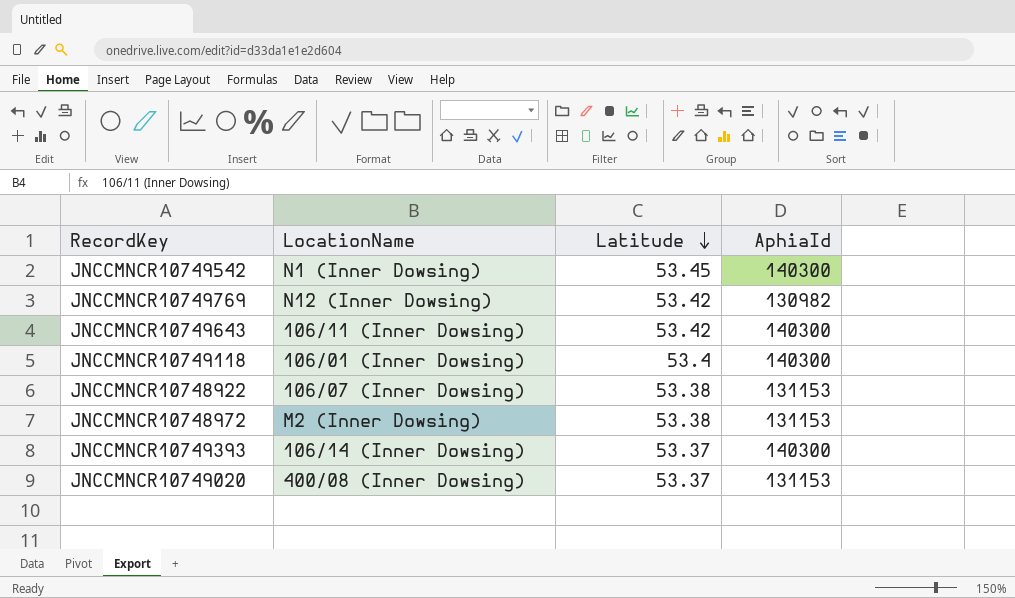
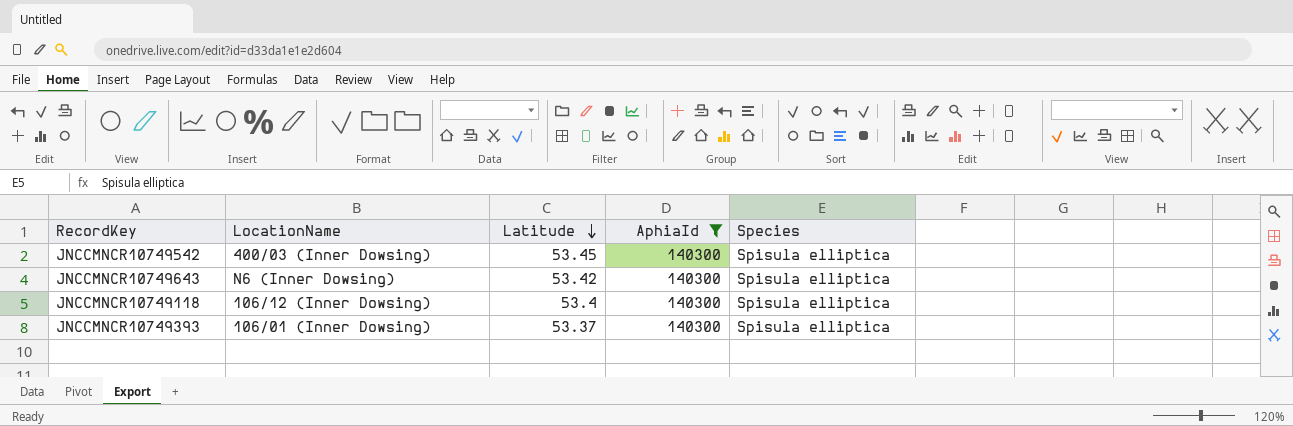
filter: none -> AphiaId = 140300
column Species | position: none -> 5
JNCCMNCR10749542 | LocationName: N1 (Inner Dowsing) -> 400/03 (Inner Dowsing)
JNCCMNCR10749643 | LocationName: 106/11 (Inner Dowsing) -> N6 (Inner Dowsing)
JNCCMNCR10749118 | LocationName: 106/01 (Inner Dowsing) -> 106/12 (Inner Dowsing)
JNCCMNCR10749393 | LocationName: 106/14 (Inner Dowsing) -> 106/01 (Inner Dowsing)

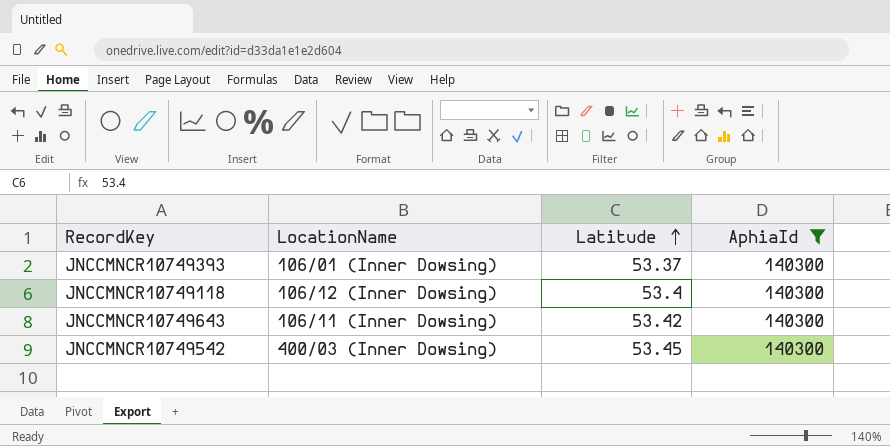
row order: Latitude descending -> Latitude ascending
column Species | position: 5 -> none
JNCCMNCR10749643 | LocationName: N6 (Inner Dowsing) -> 106/11 (Inner Dowsing)

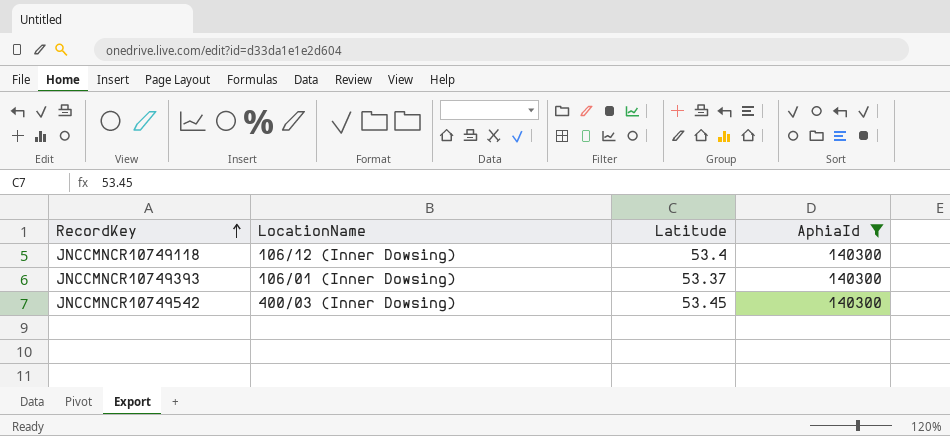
row order: Latitude ascending -> RecordKey ascending
row JNCCMNCR10749643: 106/11 (Inner Dowsing) | 53.42 | 140300 -> none

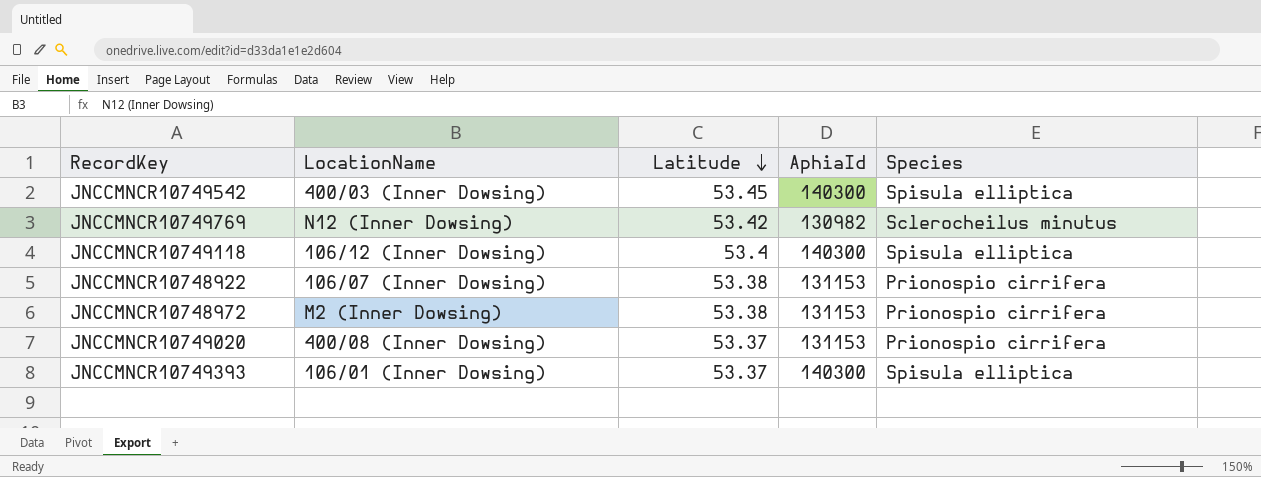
filter: AphiaId = 140300 -> none
row order: RecordKey ascending -> Latitude descending
column Species | position: none -> 5

